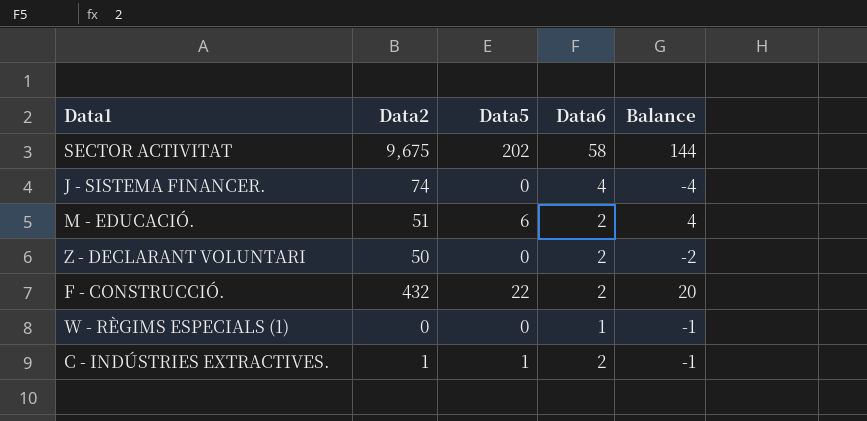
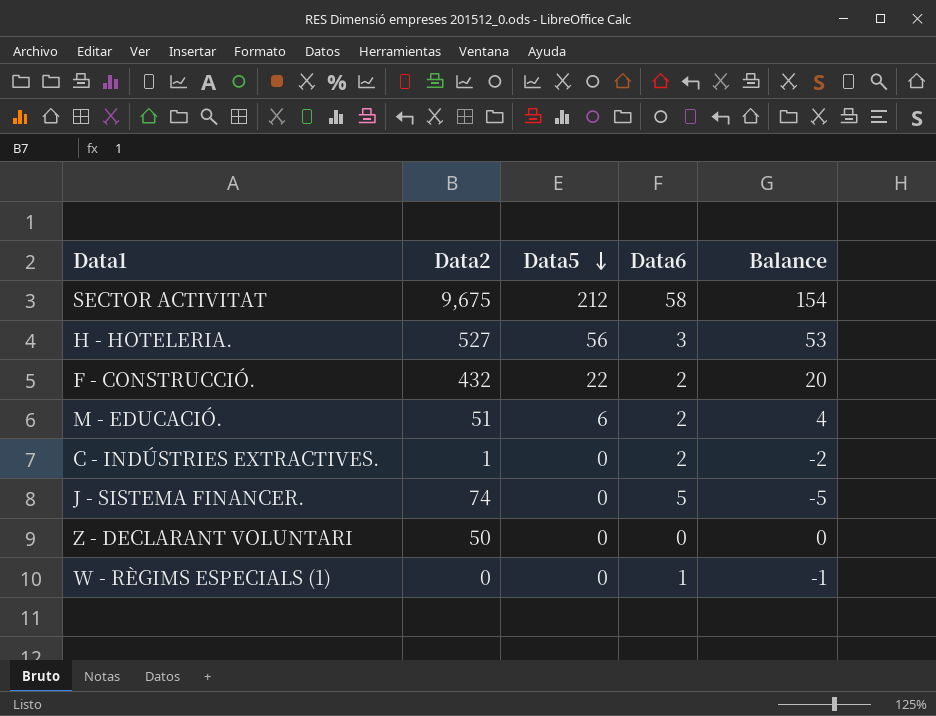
row order: none -> Data5 descending
SECTOR ACTIVITAT | Data5: 202 -> 212
SECTOR ACTIVITAT | Balance: 144 -> 154
row H - HOTELERIA.: none -> 527 | 56 | 3 | 53
C - INDÚSTRIES EXTRACTIVES. | Data5: 1 -> 0
C - INDÚSTRIES EXTRACTIVES. | Balance: -1 -> -2
J - SISTEMA FINANCER. | Data6: 4 -> 5
J - SISTEMA FINANCER. | Balance: -4 -> -5
Z - DECLARANT VOLUNTARI | Data6: 2 -> 0
Z - DECLARANT VOLUNTARI | Balance: -2 -> 0

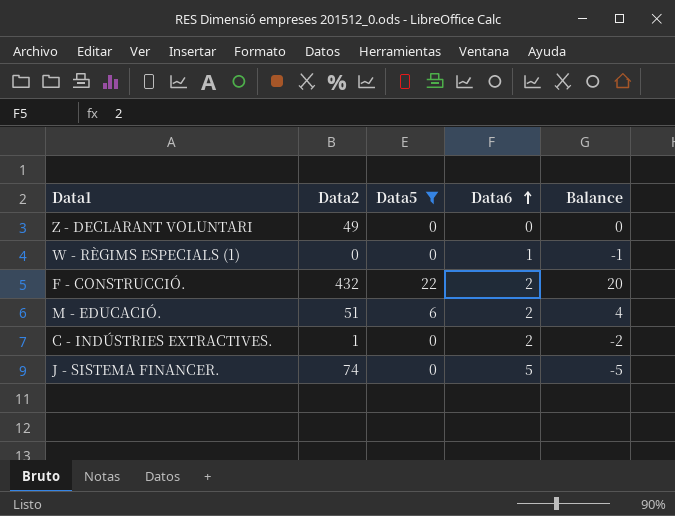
filter: none -> Data5 <= 22
row order: Data5 descending -> Data6 ascending
Z - DECLARANT VOLUNTARI | Data2: 50 -> 49

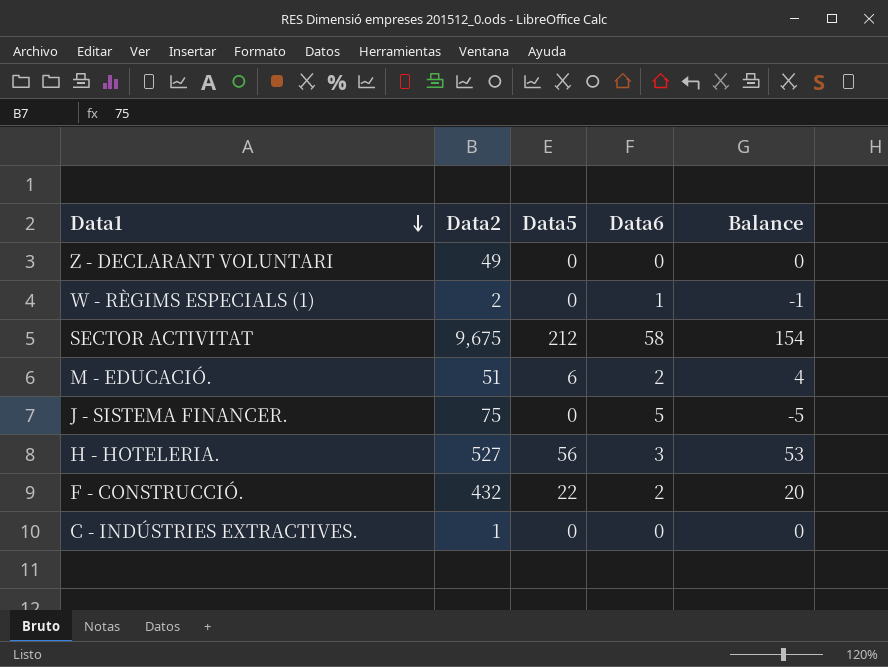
filter: Data5 <= 22 -> none
row order: Data6 ascending -> Data1 descending
W - RÈGIMS ESPECIALS (1) | Data2: 0 -> 2
J - SISTEMA FINANCER. | Data2: 74 -> 75
C - INDÚSTRIES EXTRACTIVES. | Data6: 2 -> 0
C - INDÚSTRIES EXTRACTIVES. | Balance: -2 -> 0

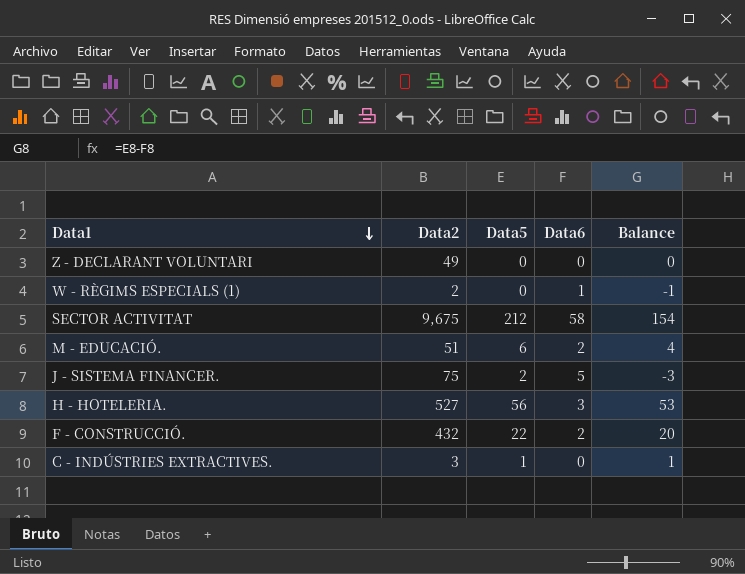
J - SISTEMA FINANCER. | Data5: 0 -> 2
J - SISTEMA FINANCER. | Balance: -5 -> -3
C - INDÚSTRIES EXTRACTIVES. | Data2: 1 -> 3
C - INDÚSTRIES EXTRACTIVES. | Data5: 0 -> 1
C - INDÚSTRIES EXTRACTIVES. | Balance: 0 -> 1

